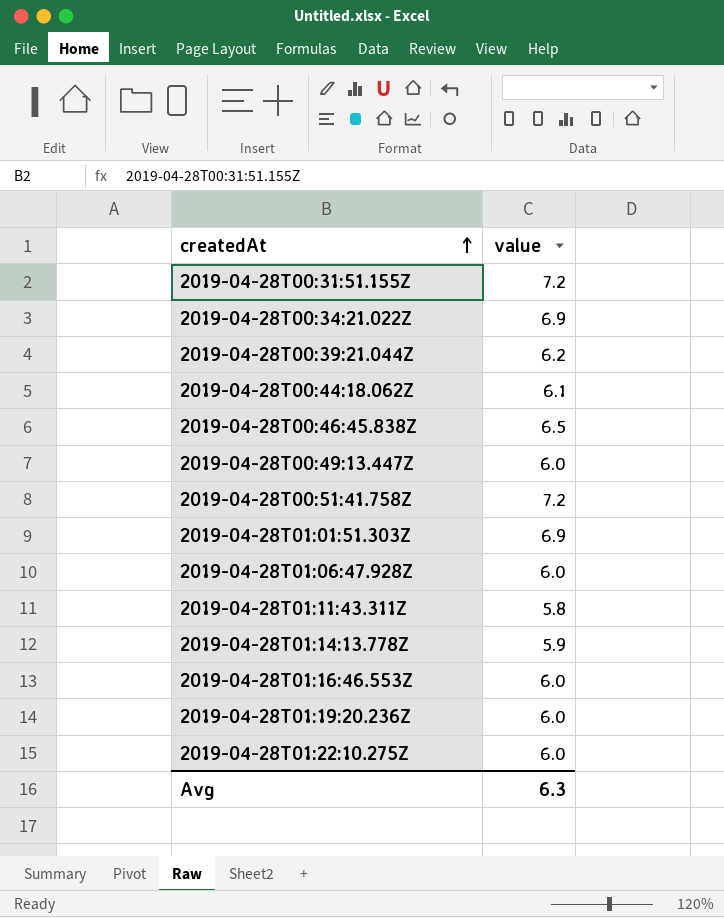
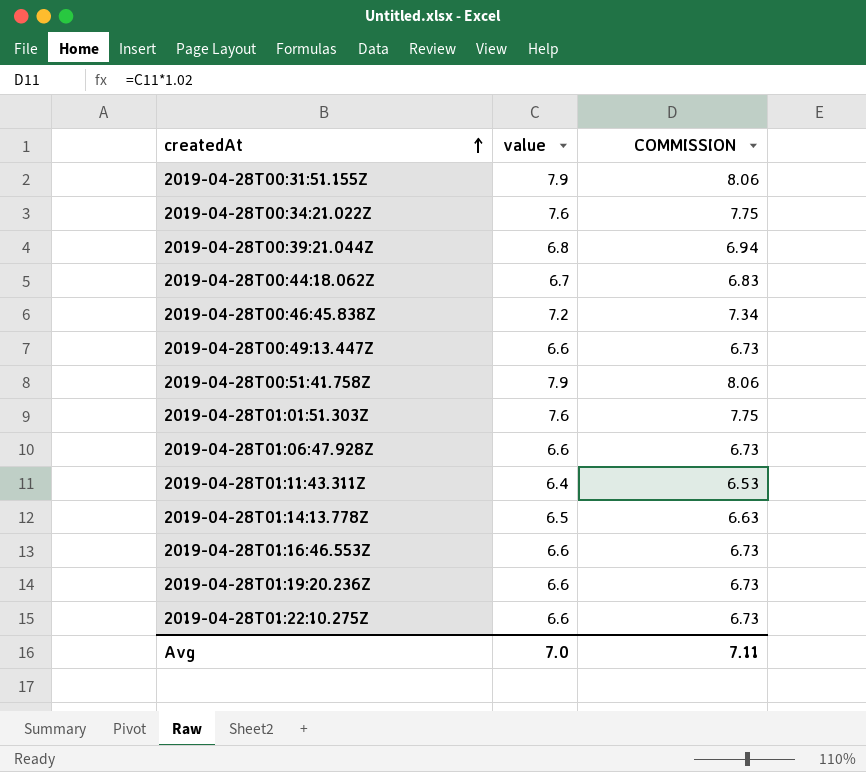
column COMMISSION | formula: none -> [value] * 1.02
2019-04-28T00:31:51.155Z | value: 7.2 -> 7.9
2019-04-28T00:34:21.022Z | value: 6.9 -> 7.6
2019-04-28T00:39:21.044Z | value: 6.2 -> 6.8
2019-04-28T00:44:18.062Z | value: 6.1 -> 6.7
2019-04-28T00:46:45.838Z | value: 6.5 -> 7.2
2019-04-28T00:49:13.447Z | value: 6.0 -> 6.6
2019-04-28T00:51:41.758Z | value: 7.2 -> 7.9
2019-04-28T01:01:51.303Z | value: 6.9 -> 7.6
2019-04-28T01:06:47.928Z | value: 6.0 -> 6.6
2019-04-28T01:11:43.311Z | value: 5.8 -> 6.4
2019-04-28T01:14:13.778Z | value: 5.9 -> 6.5
2019-04-28T01:16:46.553Z | value: 6.0 -> 6.6
2019-04-28T01:19:20.236Z | value: 6.0 -> 6.6
2019-04-28T01:22:10.275Z | value: 6.0 -> 6.6
Avg | value: 6.3 -> 7.0

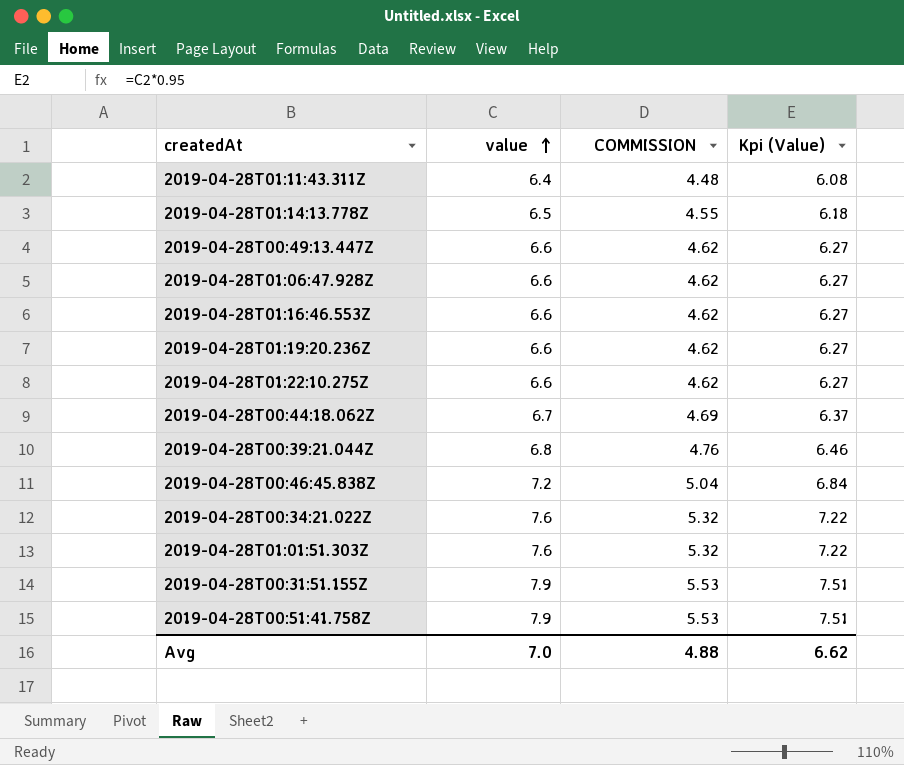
row order: createdAt ascending -> value ascending
column COMMISSION | formula: [value] * 1.02 -> [value] * 0.7
column Kpi (Value) | formula: none -> [value] * 0.95
Avg | COMMISSION: 7.11 -> 4.88

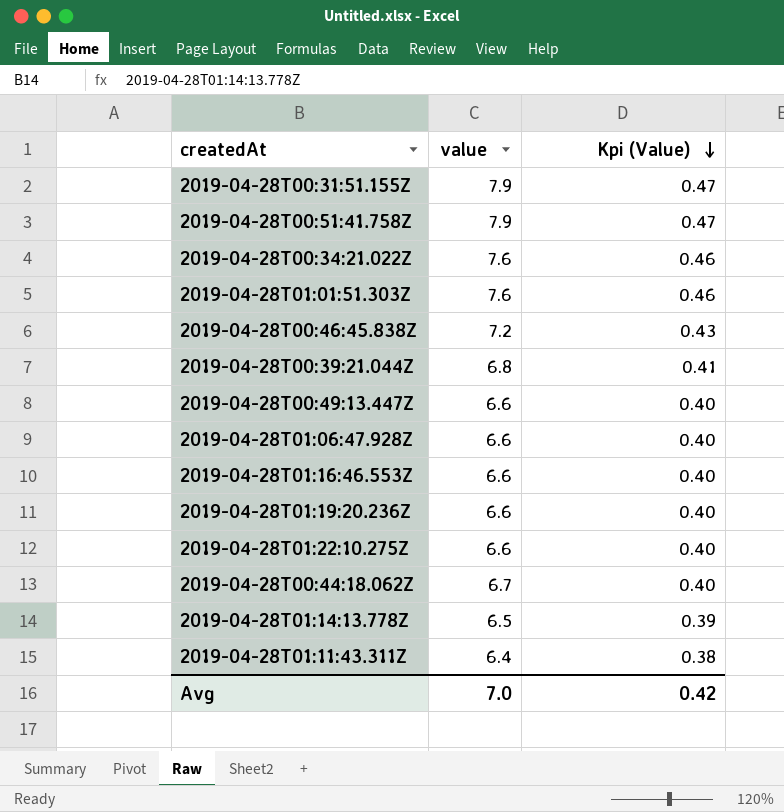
row order: value ascending -> Kpi (Value) descending
column COMMISSION | formula: [value] * 0.7 -> none
column Kpi (Value) | formula: [value] * 0.95 -> [value] * 0.06
Avg | Kpi (Value): 6.62 -> 0.42

